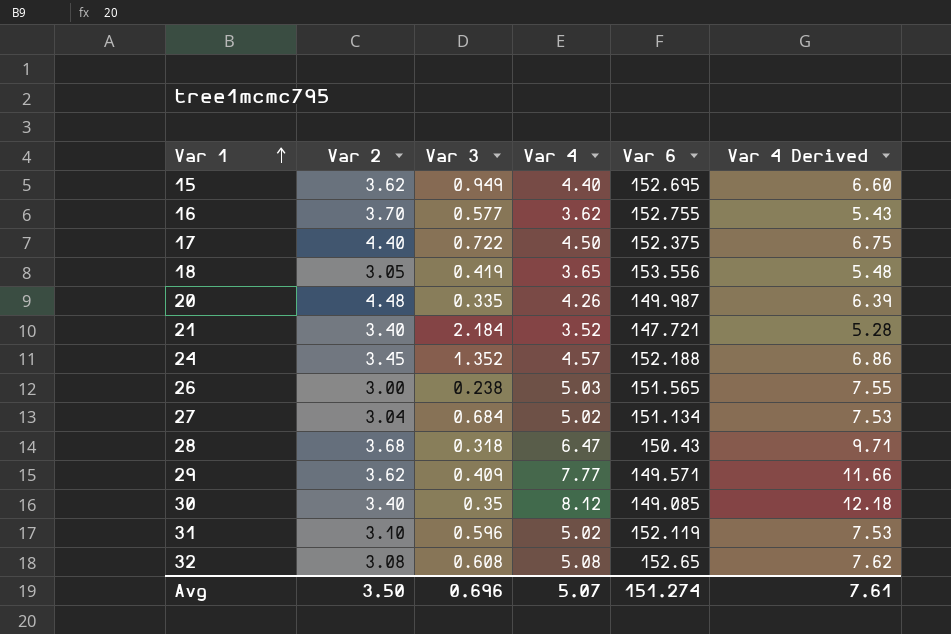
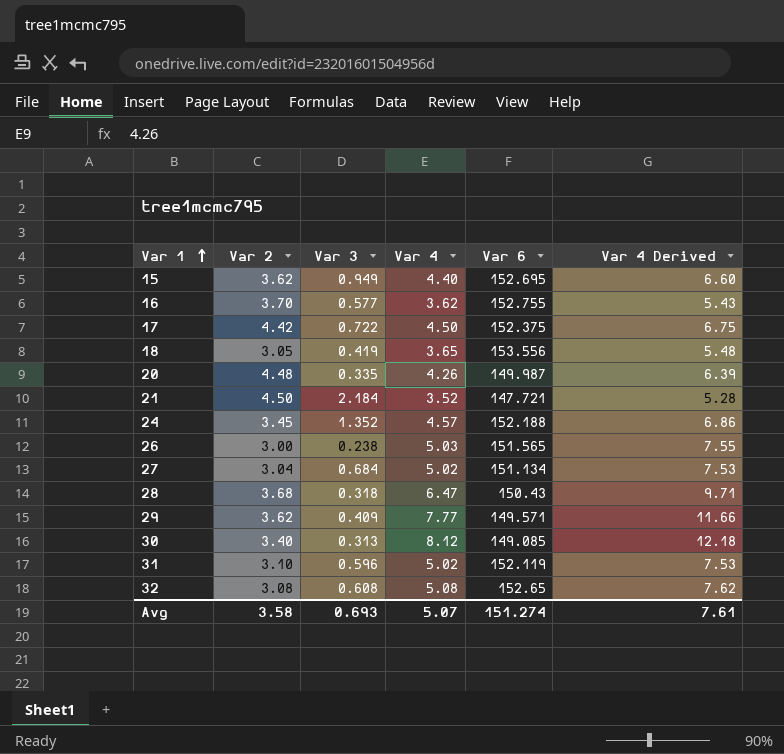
17 | Var 2: 4.40 -> 4.42
21 | Var 2: 3.40 -> 4.50
30 | Var 3: 0.35 -> 0.313
Avg | Var 2: 3.50 -> 3.58
Avg | Var 3: 0.696 -> 0.693

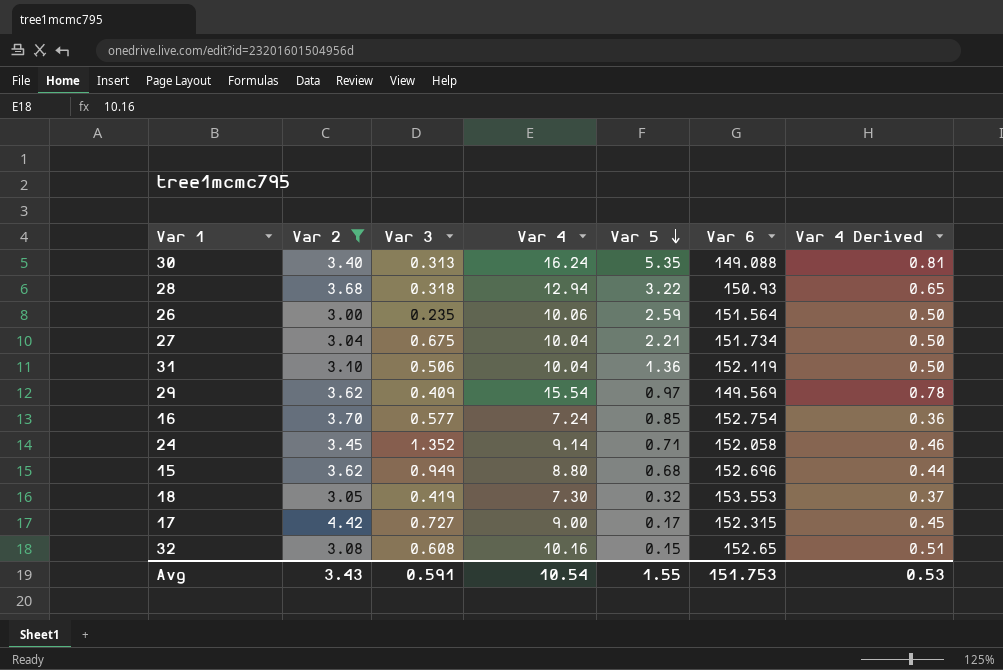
filter: none -> Var 2 <= 4.42
row order: Var 1 ascending -> Var 5 descending
column Var 5 | position: none -> 5
column Var 4 Derived | formula: [Var 4] * 1.5 -> [Var 4] * 0.05
30 | Var 4: 8.12 -> 16.24
30 | Var 6: 149.085 -> 149.088
28 | Var 4: 6.47 -> 12.94
28 | Var 6: 150.43 -> 150.93
26 | Var 3: 0.238 -> 0.235
26 | Var 4: 5.03 -> 10.06
26 | Var 6: 151.565 -> 151.564
27 | Var 3: 0.684 -> 0.675
27 | Var 4: 5.02 -> 10.04
27 | Var 6: 151.134 -> 151.734
31 | Var 3: 0.596 -> 0.506
31 | Var 4: 5.02 -> 10.04
29 | Var 4: 7.77 -> 15.54
29 | Var 6: 149.571 -> 149.569
16 | Var 4: 3.62 -> 7.24
16 | Var 6: 152.755 -> 152.754
24 | Var 4: 4.57 -> 9.14
24 | Var 6: 152.188 -> 152.058
15 | Var 4: 4.40 -> 8.80
15 | Var 6: 152.695 -> 152.696
18 | Var 4: 3.65 -> 7.30
18 | Var 6: 153.556 -> 153.553
17 | Var 3: 0.722 -> 0.727
17 | Var 4: 4.50 -> 9.00
17 | Var 6: 152.375 -> 152.315
32 | Var 4: 5.08 -> 10.16
Avg | Var 2: 3.58 -> 3.43
Avg | Var 3: 0.693 -> 0.591
Avg | Var 4: 5.07 -> 10.54
Avg | Var 6: 151.274 -> 151.753
Avg | Var 4 Derived: 7.61 -> 0.53

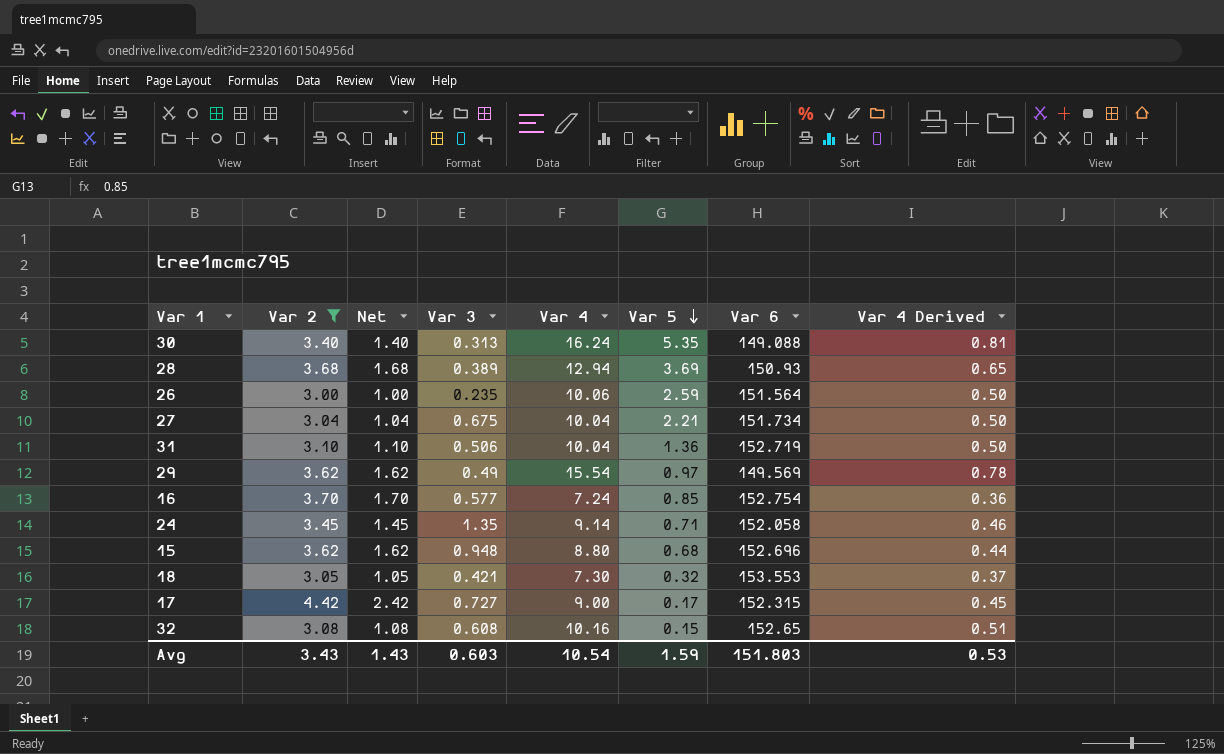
column Net | formula: none -> [Var 2] - 2
28 | Var 3: 0.318 -> 0.389
28 | Var 5: 3.22 -> 3.69
31 | Var 6: 152.119 -> 152.719
29 | Var 3: 0.409 -> 0.49
24 | Var 3: 1.352 -> 1.35
15 | Var 3: 0.949 -> 0.948
18 | Var 3: 0.419 -> 0.421
Avg | Var 3: 0.591 -> 0.603
Avg | Var 5: 1.55 -> 1.59
Avg | Var 6: 151.753 -> 151.803

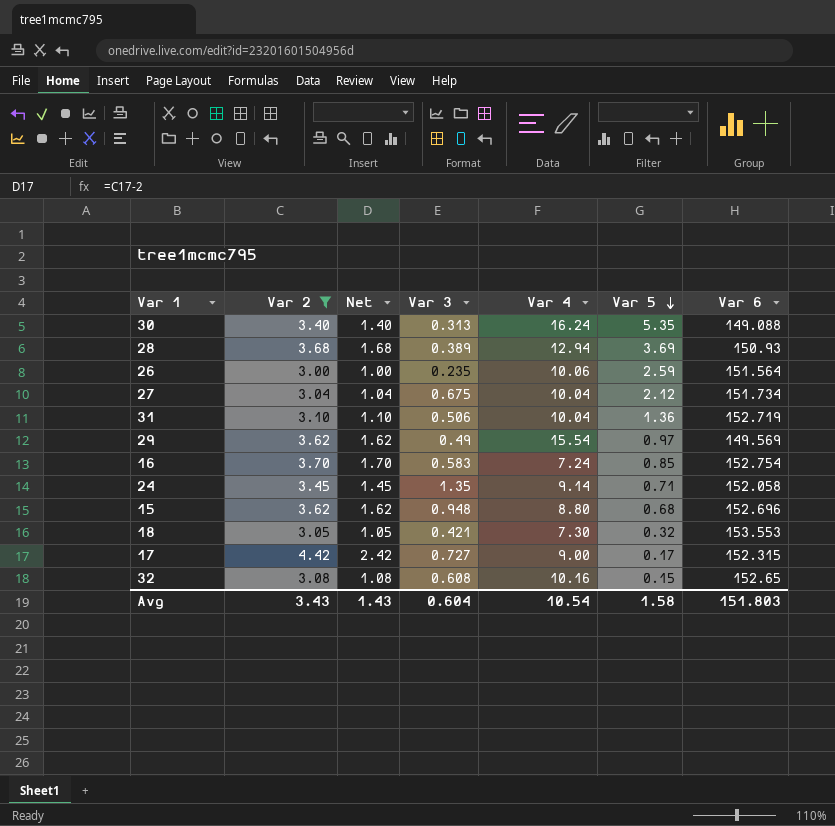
column Var 4 Derived | formula: [Var 4] * 0.05 -> none
27 | Var 5: 2.21 -> 2.12
16 | Var 3: 0.577 -> 0.583
Avg | Var 3: 0.603 -> 0.604
Avg | Var 5: 1.59 -> 1.58

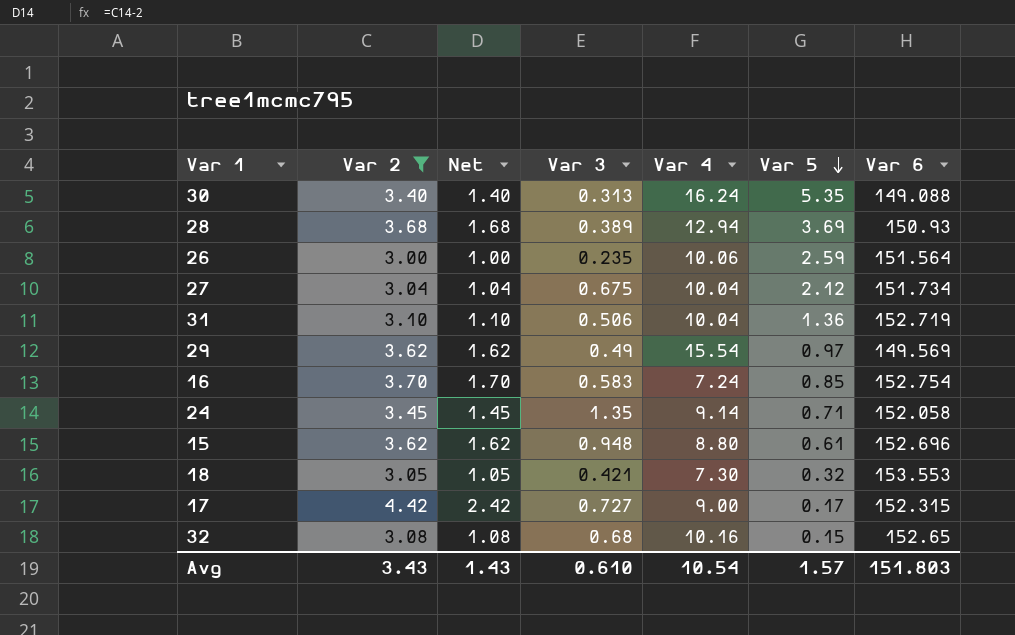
15 | Var 5: 0.68 -> 0.61
32 | Var 3: 0.608 -> 0.68
Avg | Var 3: 0.604 -> 0.610
Avg | Var 5: 1.58 -> 1.57

